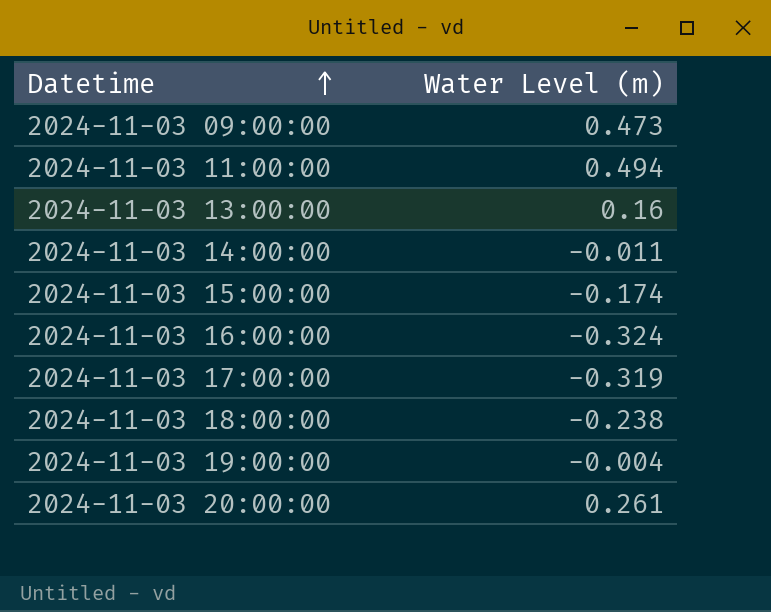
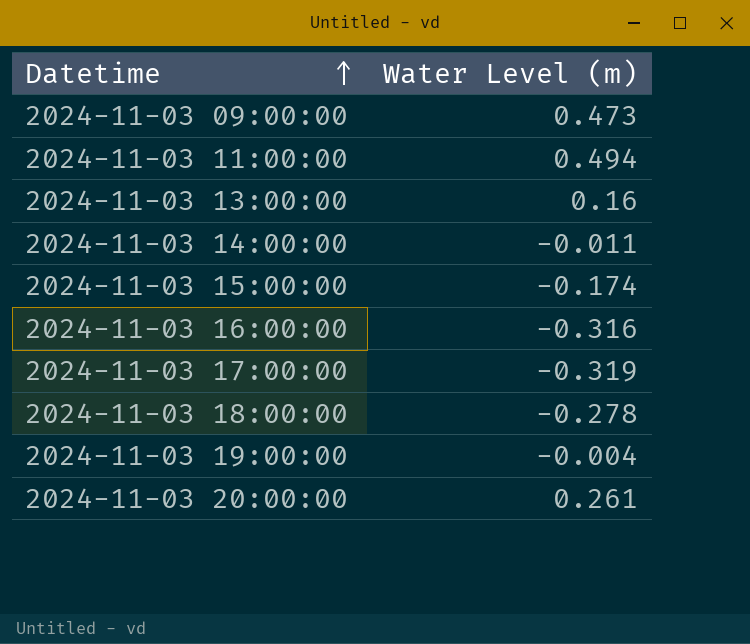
2024-11-03 16:00:00 | Water Level (m): -0.324 -> -0.316
2024-11-03 18:00:00 | Water Level (m): -0.238 -> -0.278

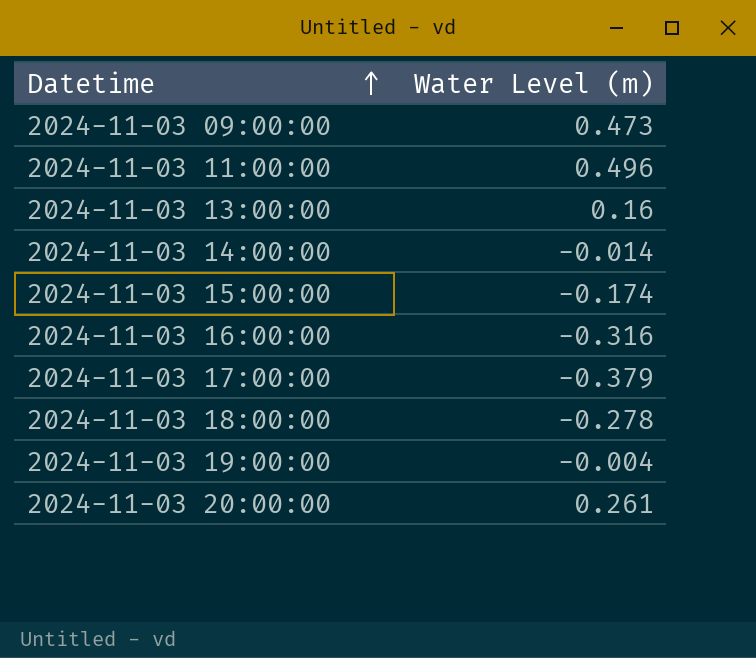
2024-11-03 11:00:00 | Water Level (m): 0.494 -> 0.496
2024-11-03 14:00:00 | Water Level (m): -0.011 -> -0.014
2024-11-03 17:00:00 | Water Level (m): -0.319 -> -0.379

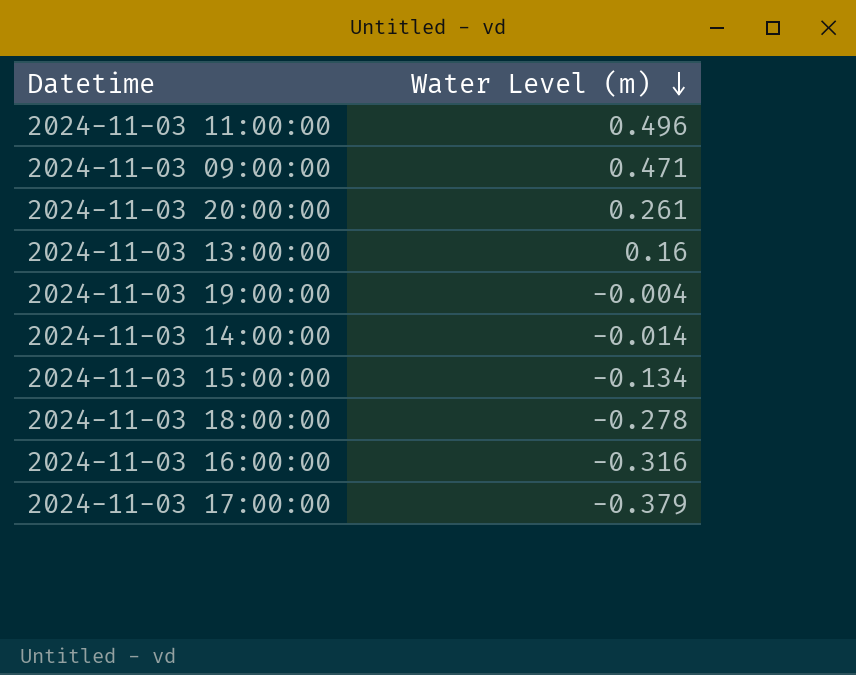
row order: Datetime ascending -> Water Level (m) descending
2024-11-03 09:00:00 | Water Level (m): 0.473 -> 0.471
2024-11-03 15:00:00 | Water Level (m): -0.174 -> -0.134

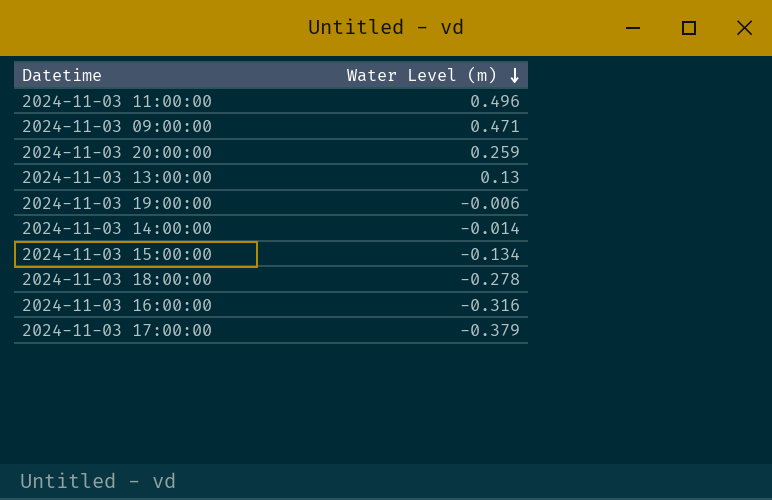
2024-11-03 20:00:00 | Water Level (m): 0.261 -> 0.259
2024-11-03 13:00:00 | Water Level (m): 0.16 -> 0.13
2024-11-03 19:00:00 | Water Level (m): -0.004 -> -0.006

